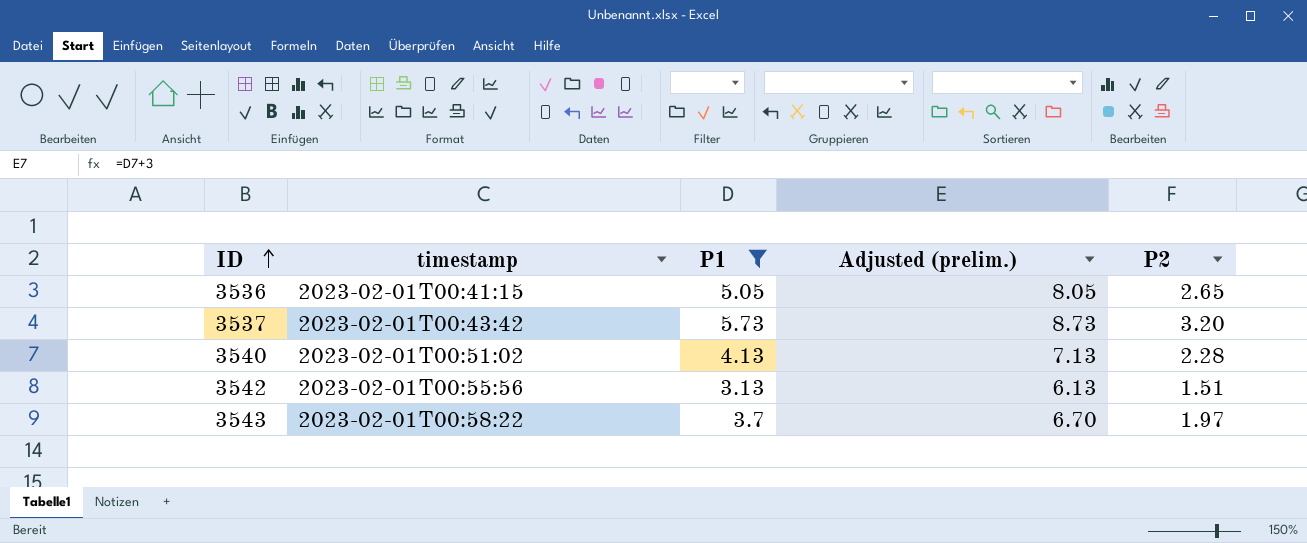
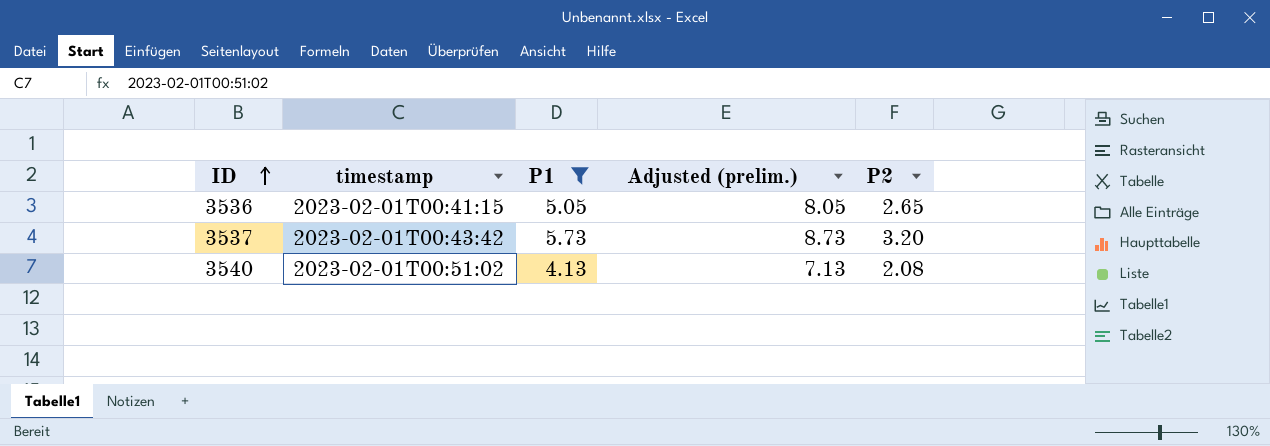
row 3542: 2023-02-01T00:55:56 | 3.13 | 6.13 | 1.51 -> none
row 3543: 2023-02-01T00:58:22 | 3.7 | 6.70 | 1.97 -> none
3540 | P2: 2.28 -> 2.08

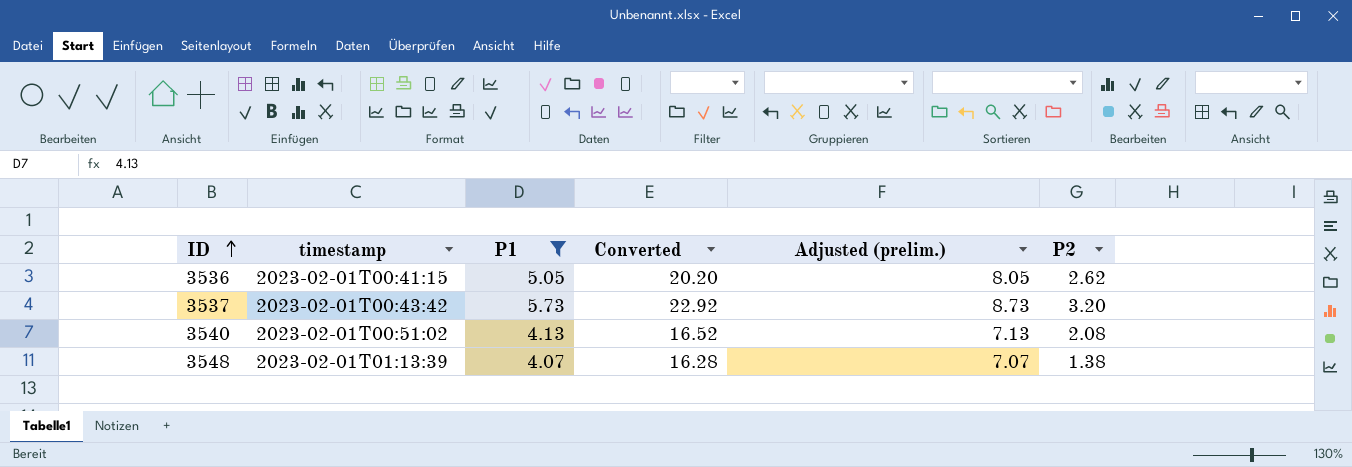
column Converted | formula: none -> [P1] * 4
3536 | P2: 2.65 -> 2.62
row 3548: none -> 2023-02-01T01:13:39 | 4.07 | 16.28 | 7.07 | 1.38

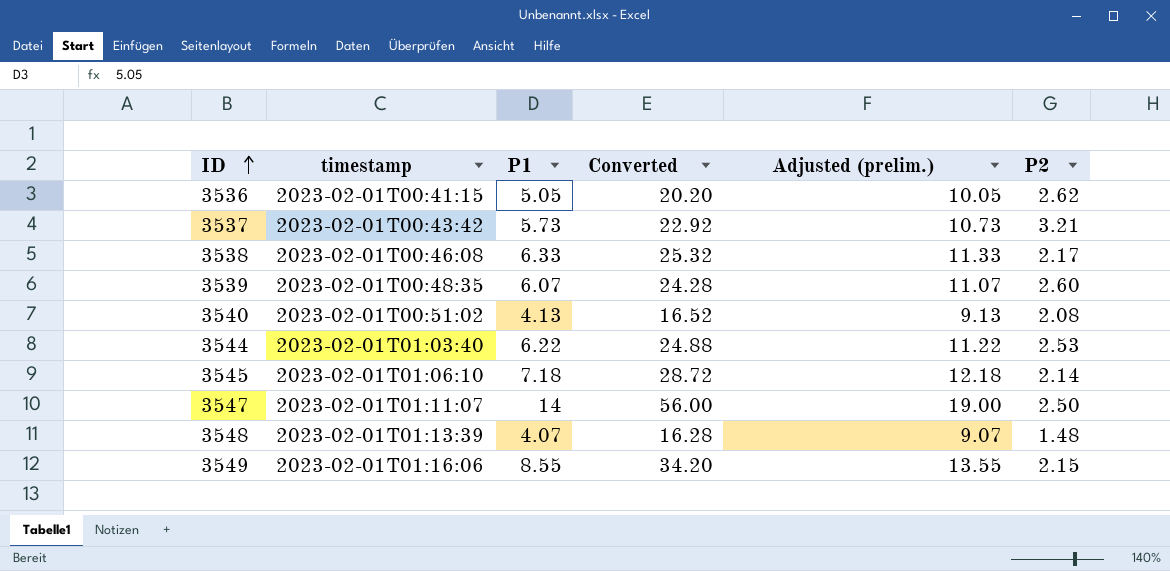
filter: P1 <= 5.73 -> none
column Adjusted (prelim.) | formula: [P1] + 3 -> [P1] + 5
3537 | P2: 3.20 -> 3.21
3548 | P2: 1.38 -> 1.48

